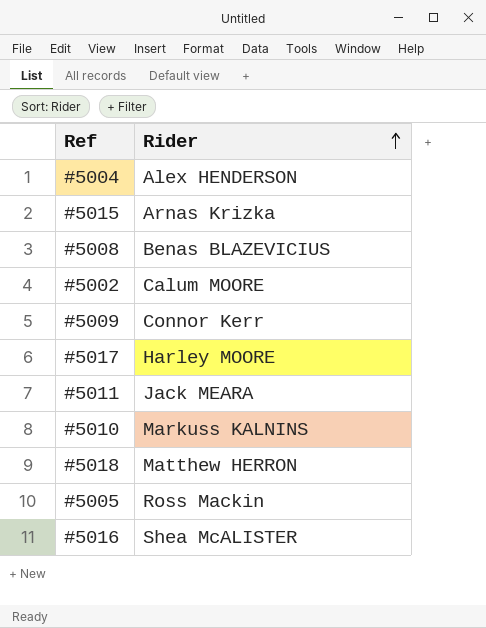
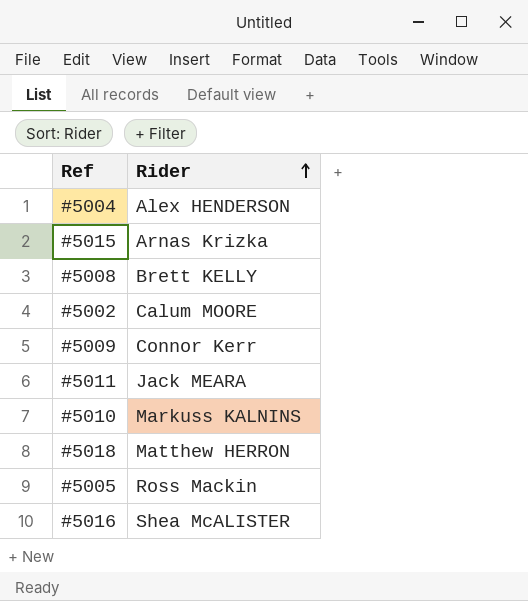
row #5017: Harley MOORE -> none
#5008 | Rider: Benas BLAZEVICIUS -> Brett KELLY

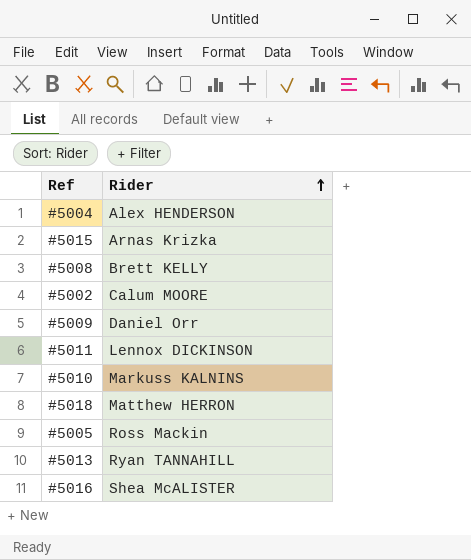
#5009 | Rider: Connor Kerr -> Daniel Orr
#5011 | Rider: Jack MEARA -> Lennox DICKINSON
row #5013: none -> Ryan TANNAHILL

